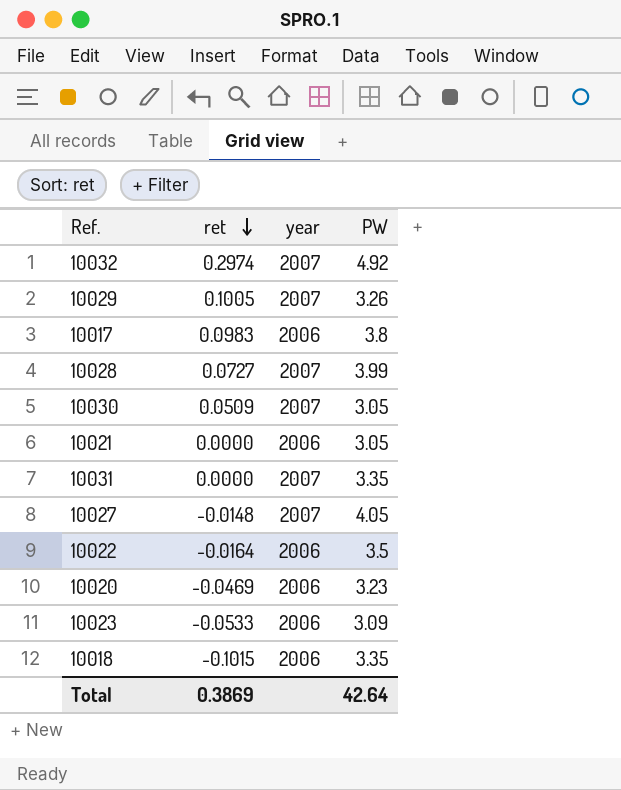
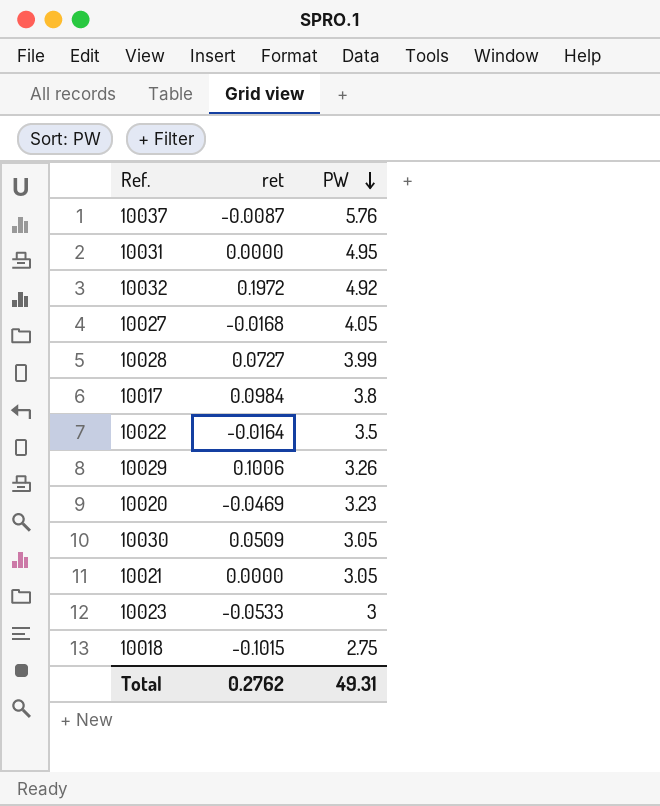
row order: ret descending -> PW descending
column year | position: 3 -> none
row 10037: none -> -0.0087 | 5.76
10031 | PW: 3.35 -> 4.95
10032 | ret: 0.2974 -> 0.1972
10027 | ret: -0.0148 -> -0.0168
10017 | ret: 0.0983 -> 0.0984
10029 | ret: 0.1005 -> 0.1006
10023 | PW: 3.09 -> 3
10018 | PW: 3.35 -> 2.75
Total | ret: 0.3869 -> 0.2762
Total | PW: 42.64 -> 49.31

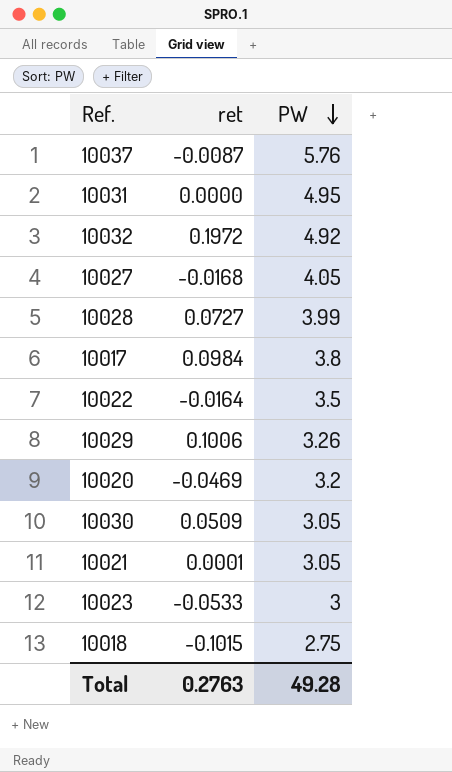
10020 | PW: 3.23 -> 3.2
10021 | ret: 0.0000 -> 0.0001
Total | ret: 0.2762 -> 0.2763
Total | PW: 49.31 -> 49.28

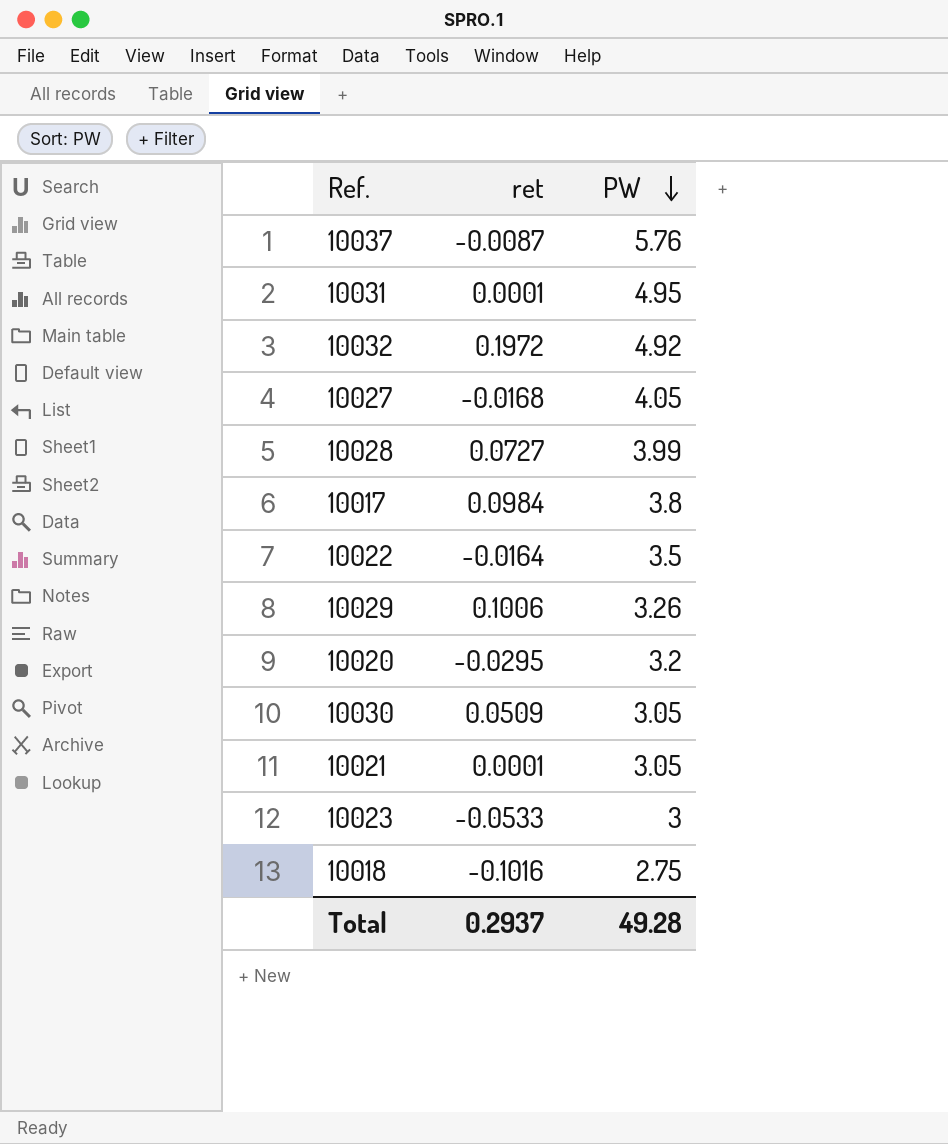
10031 | ret: 0.0000 -> 0.0001
10020 | ret: -0.0469 -> -0.0295
10018 | ret: -0.1015 -> -0.1016
Total | ret: 0.2763 -> 0.2937

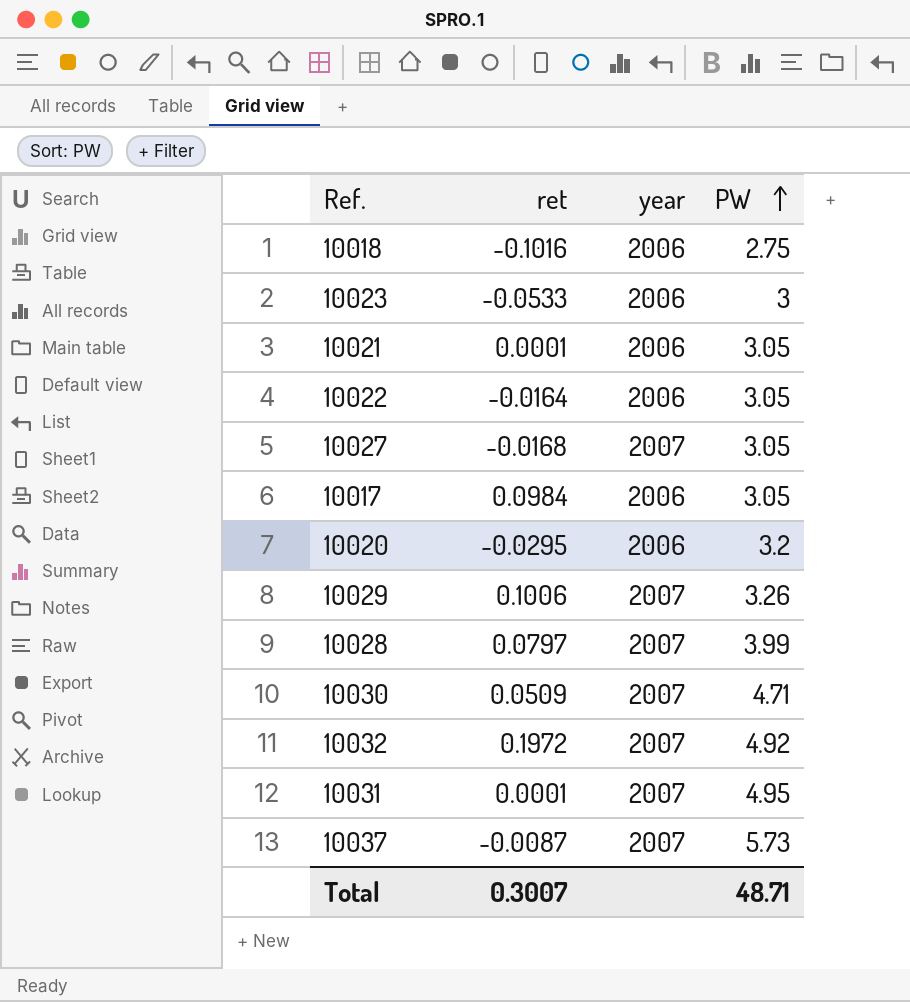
row order: PW descending -> PW ascending
column year | position: none -> 3
10022 | PW: 3.5 -> 3.05
10027 | PW: 4.05 -> 3.05
10017 | PW: 3.8 -> 3.05
10028 | ret: 0.0727 -> 0.0797
10030 | PW: 3.05 -> 4.71
10037 | PW: 5.76 -> 5.73
Total | ret: 0.2937 -> 0.3007
Total | PW: 49.28 -> 48.71

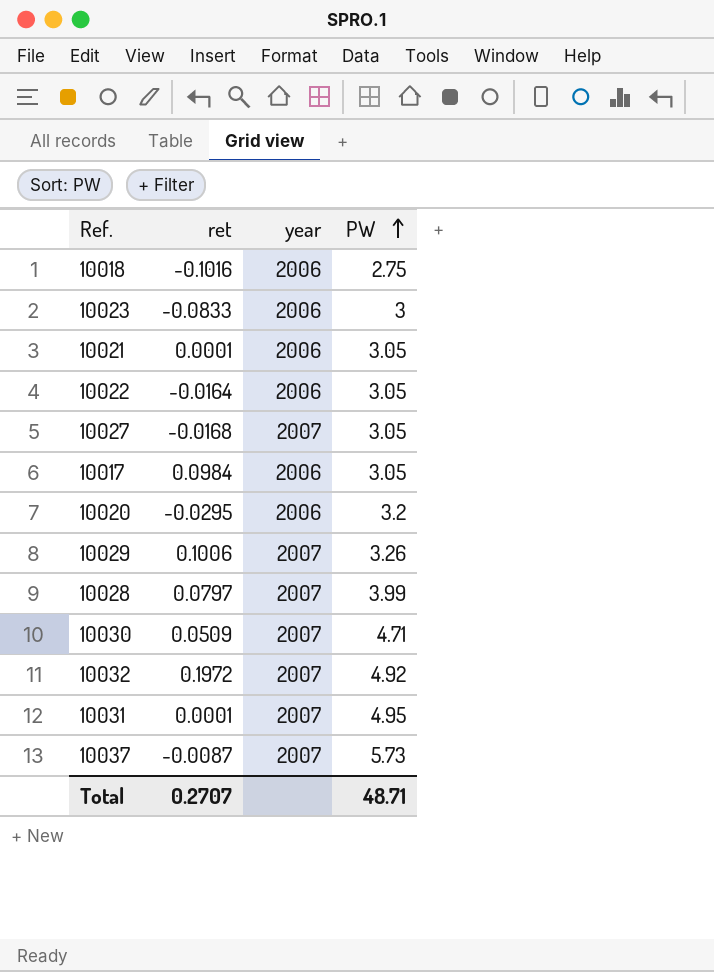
10023 | ret: -0.0533 -> -0.0833
Total | ret: 0.3007 -> 0.2707

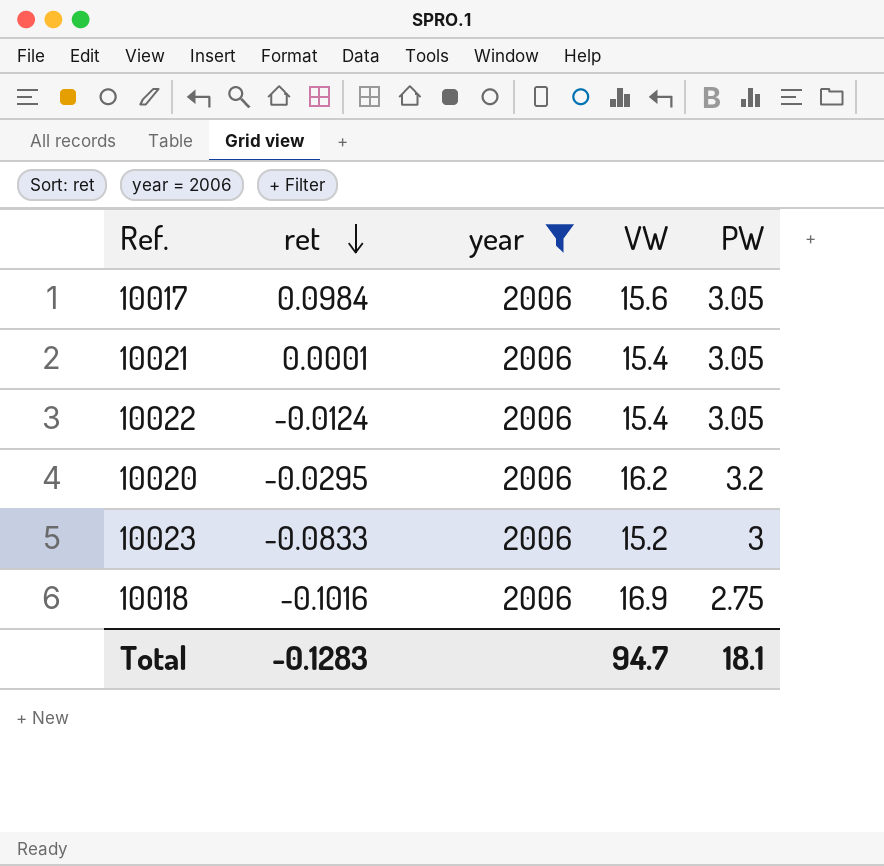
filter: none -> year = 2006
row order: PW ascending -> ret descending
column VW | position: none -> 4
10022 | ret: -0.0164 -> -0.0124
Total | ret: 0.2707 -> -0.1283
Total | PW: 48.71 -> 18.1

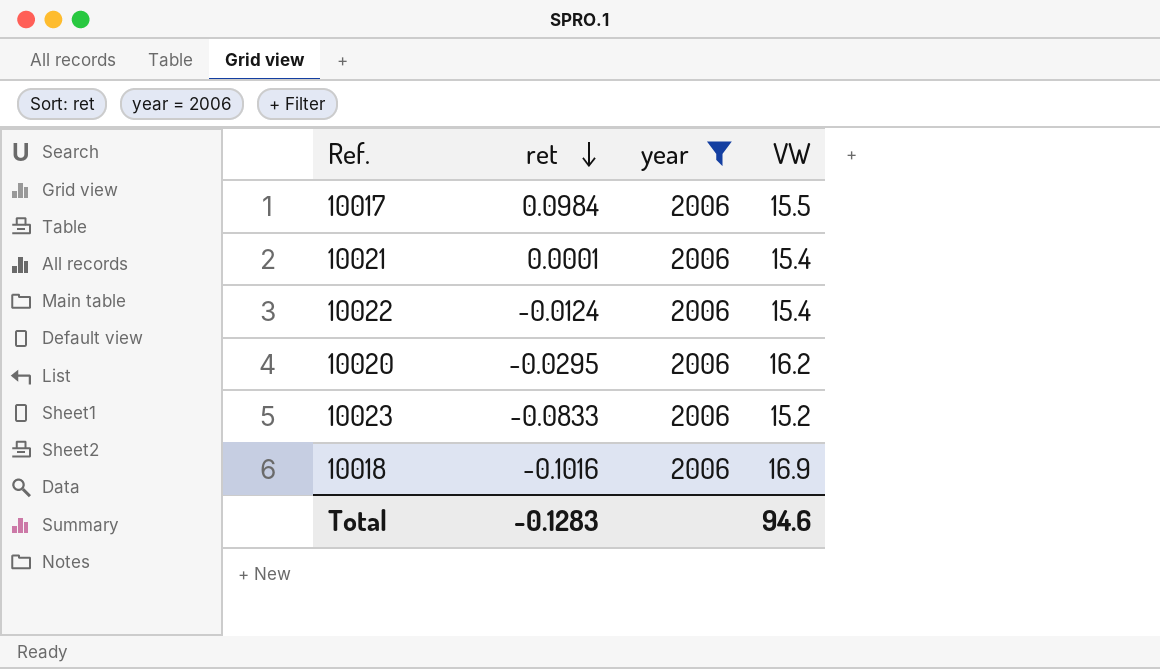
column PW | position: 5 -> none
10017 | VW: 15.6 -> 15.5
Total | VW: 94.7 -> 94.6

